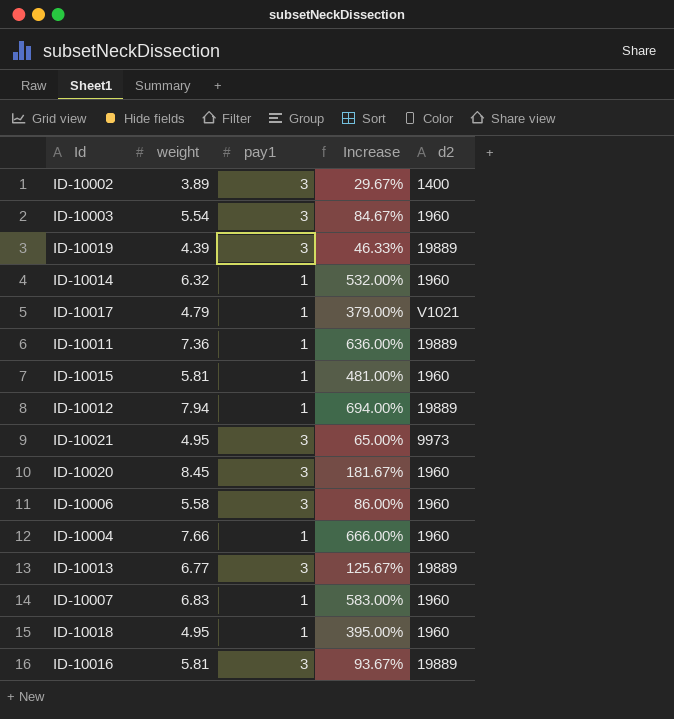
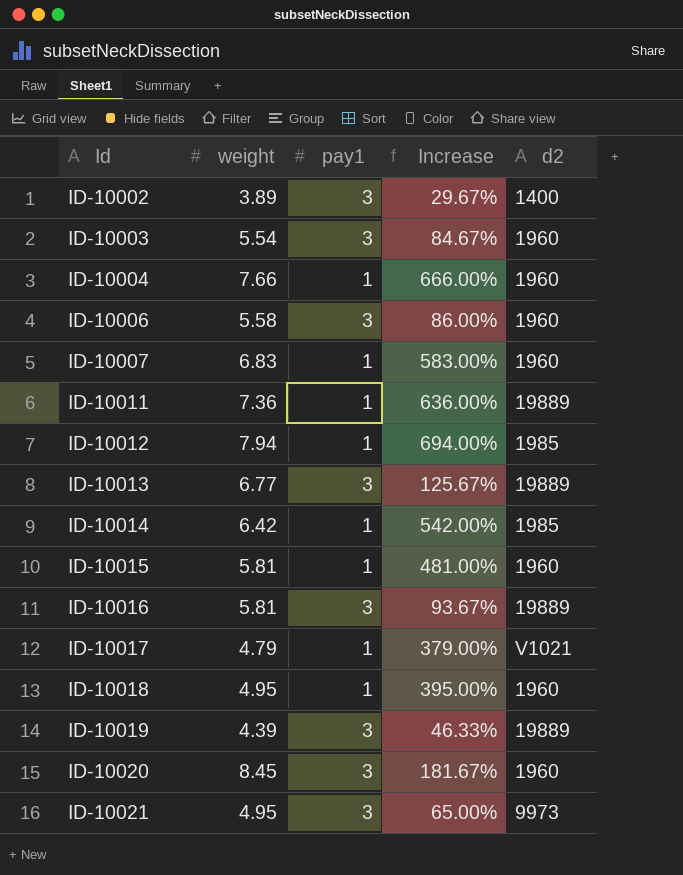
row order: none -> Id ascending
ID-10012 | d2: 19889 -> 1985
ID-10014 | weight: 6.32 -> 6.42
ID-10014 | Increase: 532.00% -> 542.00%
ID-10014 | d2: 1960 -> 1985

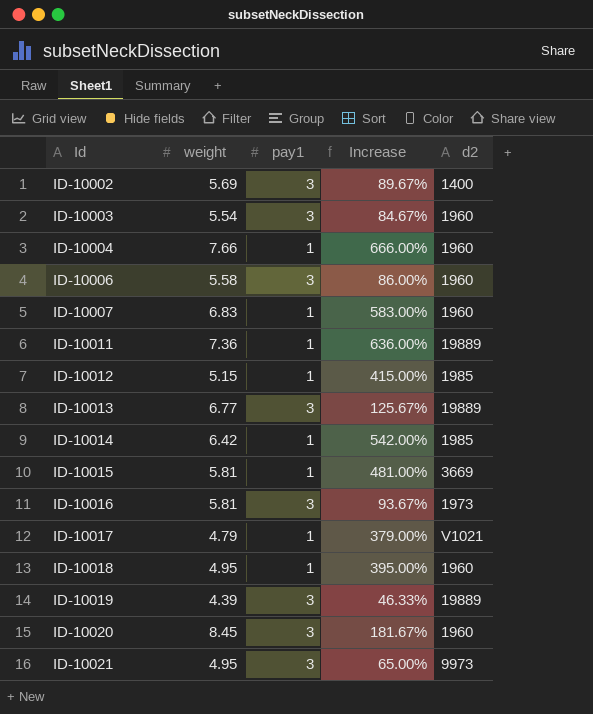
ID-10002 | weight: 3.89 -> 5.69
ID-10002 | Increase: 29.67% -> 89.67%
ID-10012 | weight: 7.94 -> 5.15
ID-10012 | Increase: 694.00% -> 415.00%
ID-10015 | d2: 1960 -> 3669
ID-10016 | d2: 19889 -> 1973

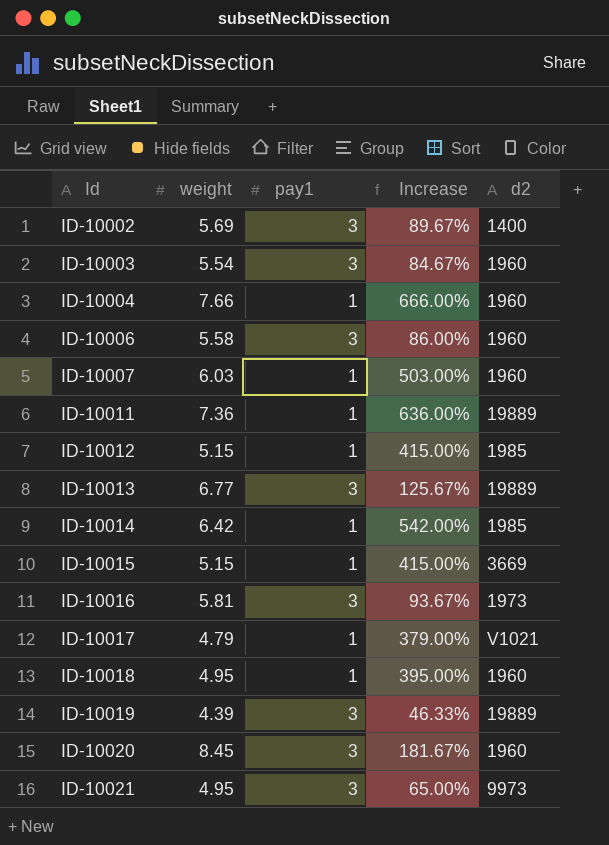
ID-10007 | weight: 6.83 -> 6.03
ID-10007 | Increase: 583.00% -> 503.00%
ID-10015 | weight: 5.81 -> 5.15
ID-10015 | Increase: 481.00% -> 415.00%

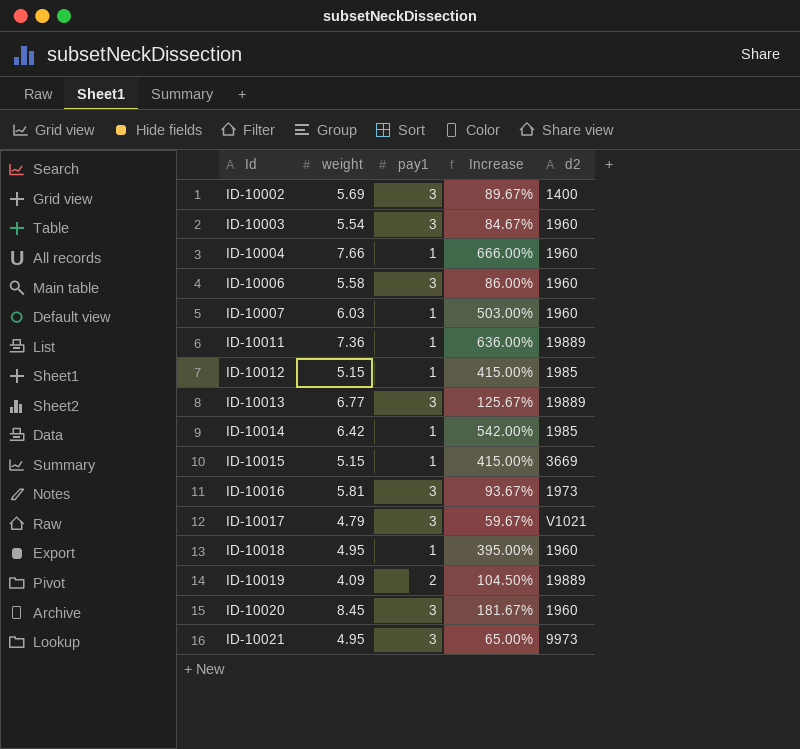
ID-10017 | pay1: 1 -> 3
ID-10017 | Increase: 379.00% -> 59.67%
ID-10019 | weight: 4.39 -> 4.09
ID-10019 | pay1: 3 -> 2
ID-10019 | Increase: 46.33% -> 104.50%

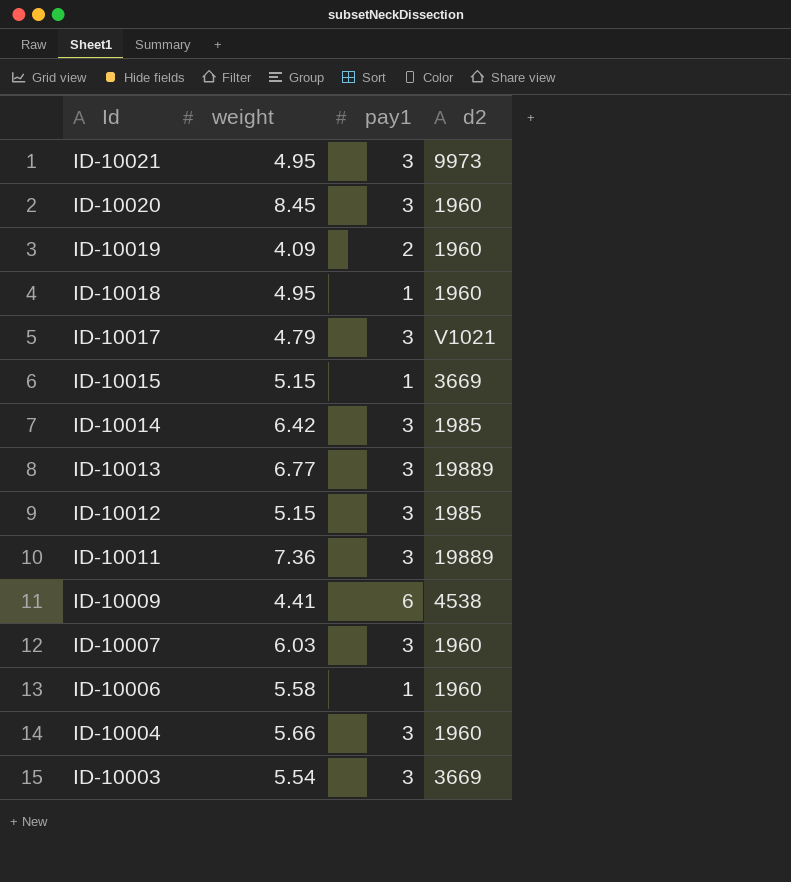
row order: Id ascending -> Id descending
column Increase | formula: ([weight] - [pay1]) / [pay1] -> none
row ID-10002: 5.69 | 3 | 89.67% | 1400 -> none
row ID-10016: 5.81 | 3 | 93.67% | 1973 -> none
ID-10019 | d2: 19889 -> 1960
ID-10014 | pay1: 1 -> 3
ID-10012 | pay1: 1 -> 3
ID-10011 | pay1: 1 -> 3
row ID-10009: none -> 4.41 | 6 | 4538
ID-10007 | pay1: 1 -> 3
ID-10006 | pay1: 3 -> 1
ID-10004 | weight: 7.66 -> 5.66
ID-10004 | pay1: 1 -> 3
ID-10003 | d2: 1960 -> 3669

